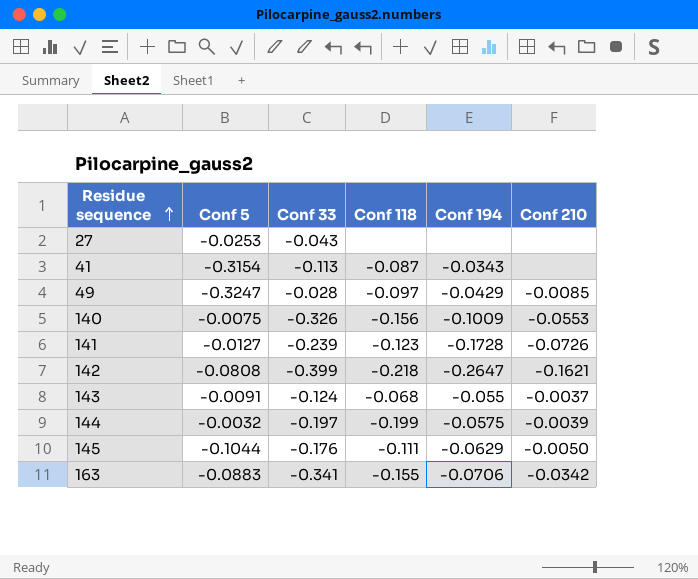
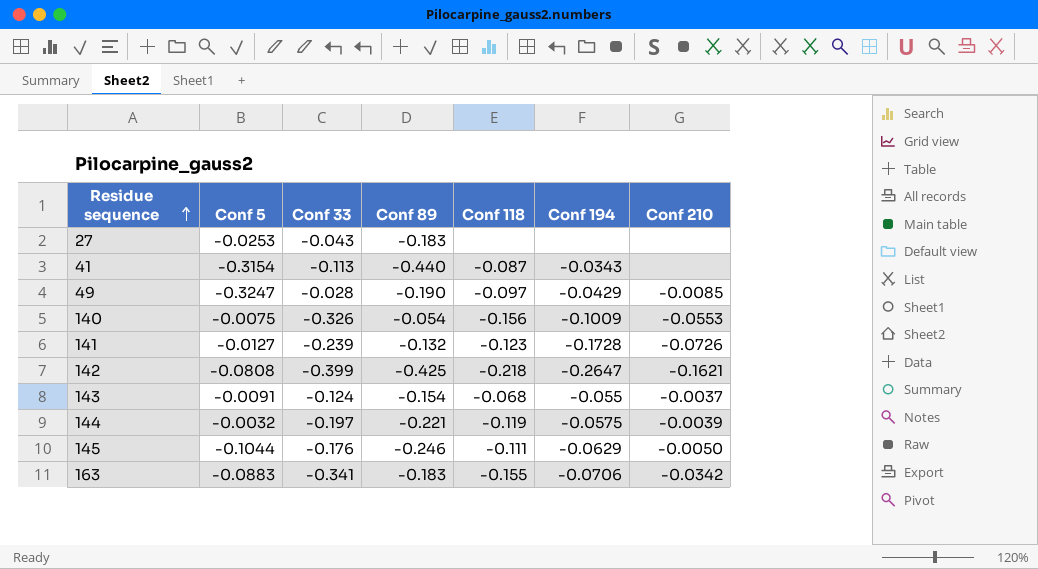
column Conf 89 | position: none -> 4
144 | Conf 118: -0.199 -> -0.119

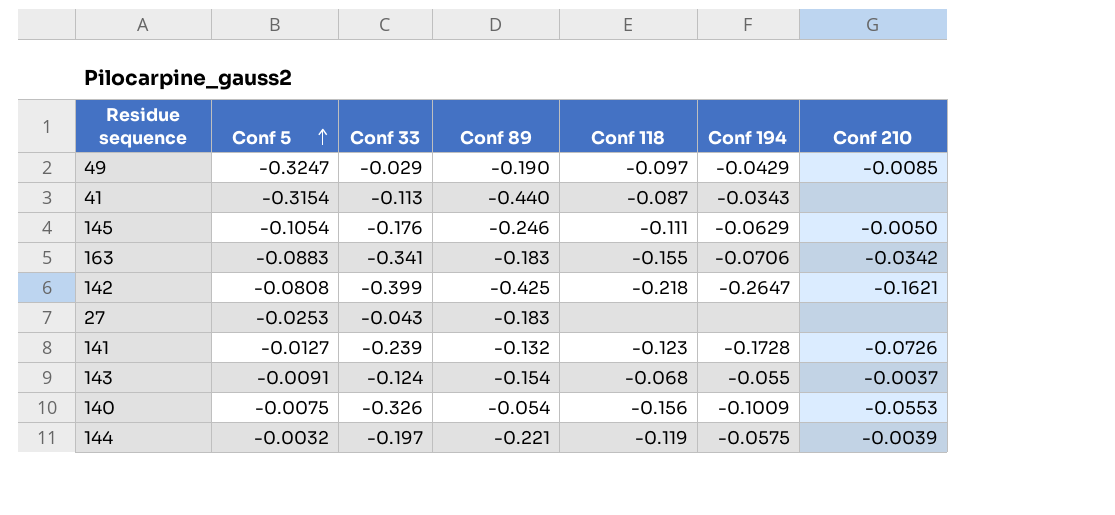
row order: Residue sequence ascending -> Conf 5 ascending
49 | Conf 33: -0.028 -> -0.029
145 | Conf 5: -0.1044 -> -0.1054

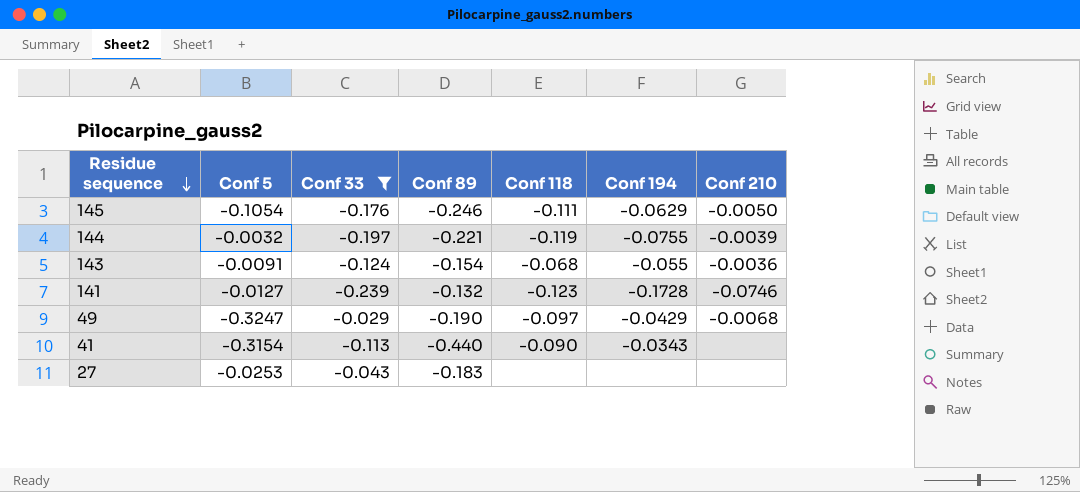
filter: none -> Conf 33 >= -0.239
row order: Conf 5 ascending -> Residue sequence descending
144 | Conf 194: -0.0575 -> -0.0755
143 | Conf 210: -0.0037 -> -0.0036
141 | Conf 210: -0.0726 -> -0.0746
49 | Conf 210: -0.0085 -> -0.0068
41 | Conf 118: -0.087 -> -0.090

